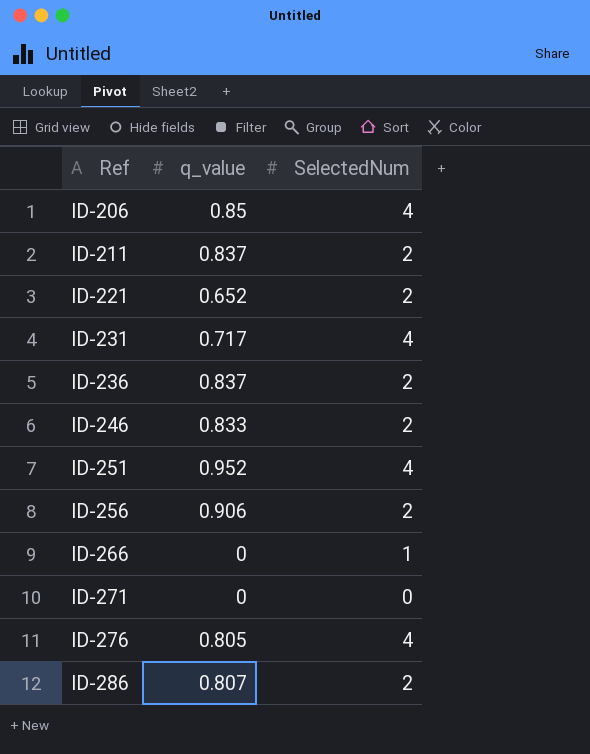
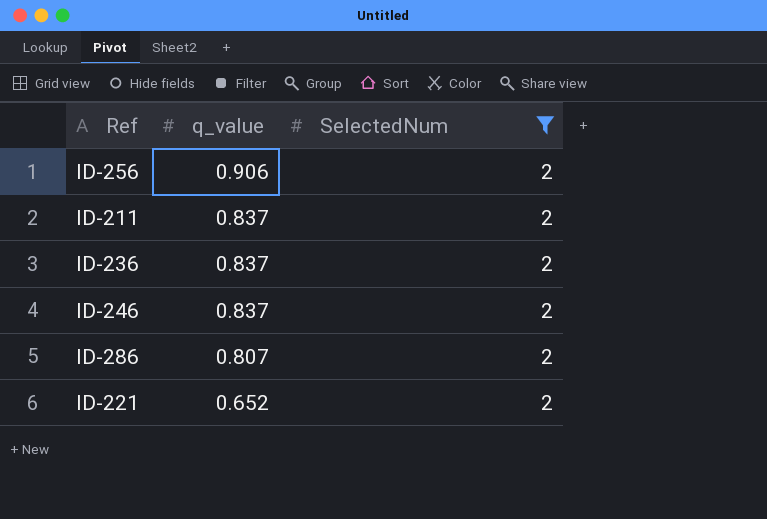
filter: none -> SelectedNum = 2
row order: Ref ascending -> q_value descending
ID-246 | q_value: 0.833 -> 0.837

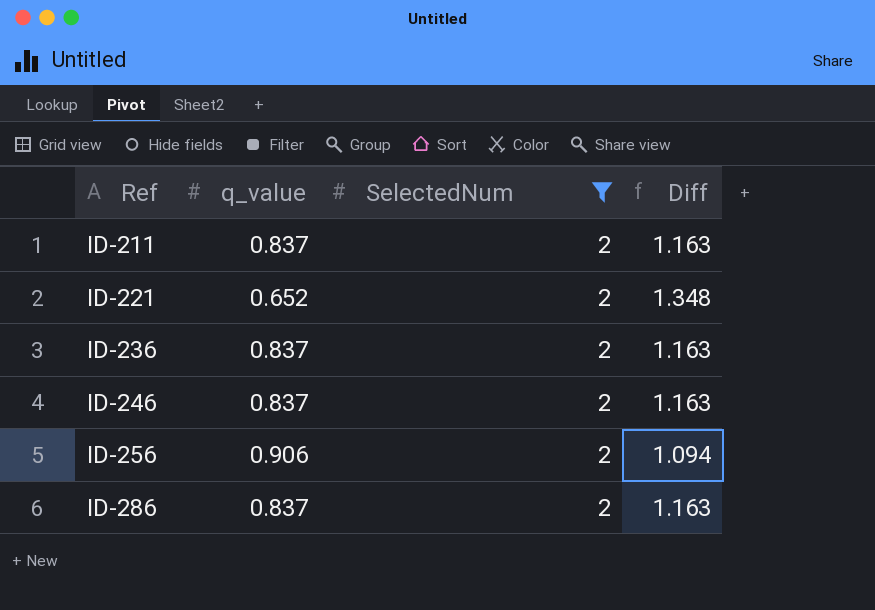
row order: q_value descending -> Ref ascending
column Diff | formula: none -> [SelectedNum] - [q_value]
ID-286 | q_value: 0.807 -> 0.837

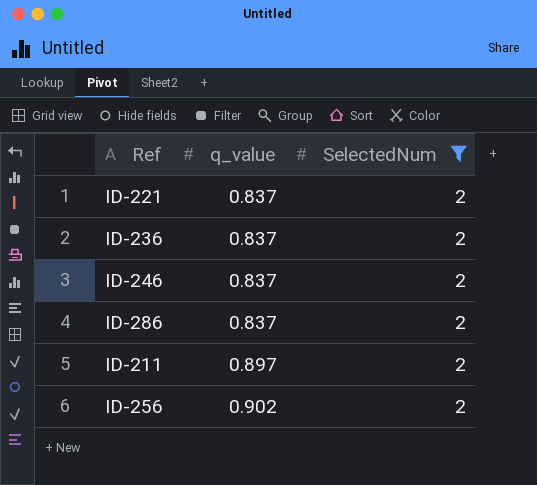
row order: Ref ascending -> q_value ascending
column Diff | formula: [SelectedNum] - [q_value] -> none
ID-221 | q_value: 0.652 -> 0.837
ID-211 | q_value: 0.837 -> 0.897
ID-256 | q_value: 0.906 -> 0.902

